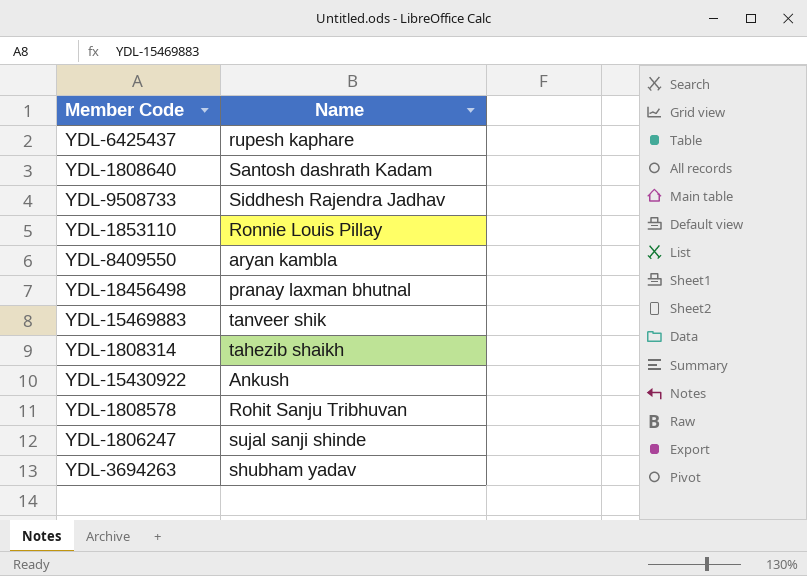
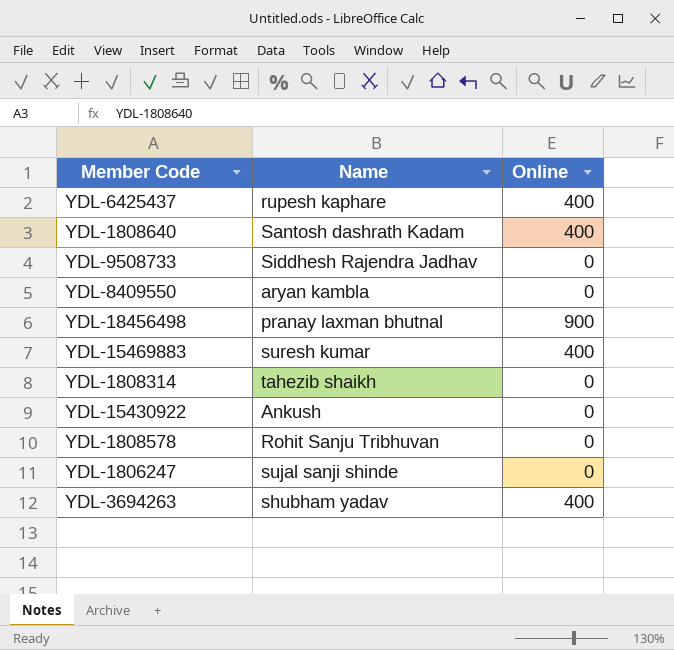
column Online | position: none -> 3
row YDL-1853110: Ronnie Louis Pillay -> none
YDL-15469883 | Name: tanveer shik -> suresh kumar

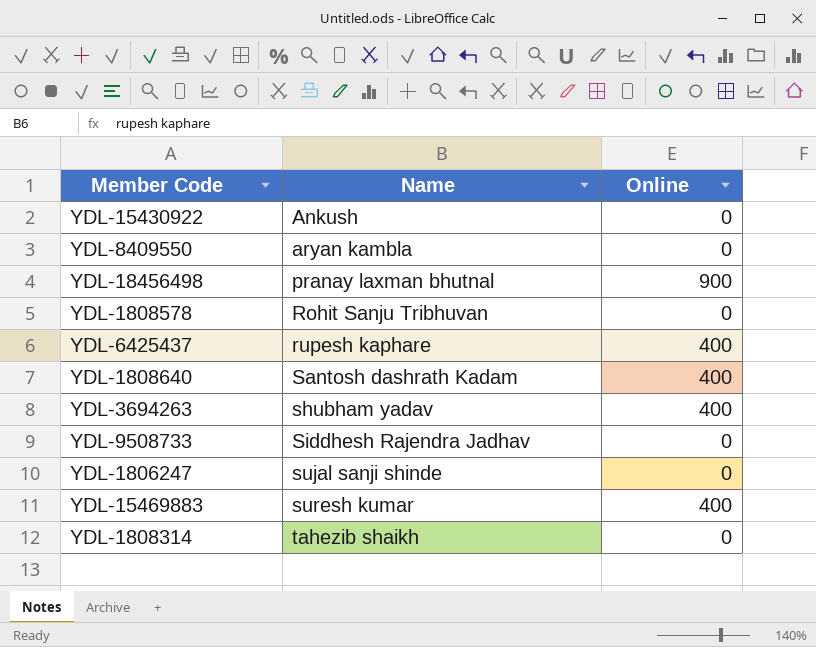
row order: none -> Name ascending

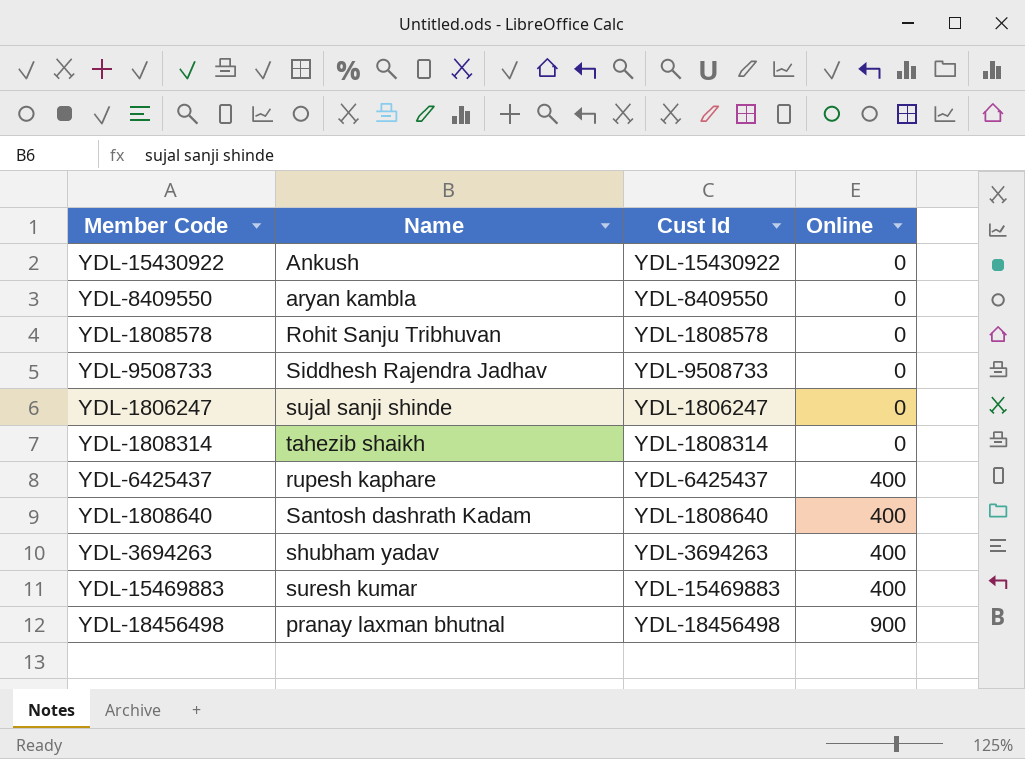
row order: Name ascending -> Online ascending
column Cust Id | position: none -> 3

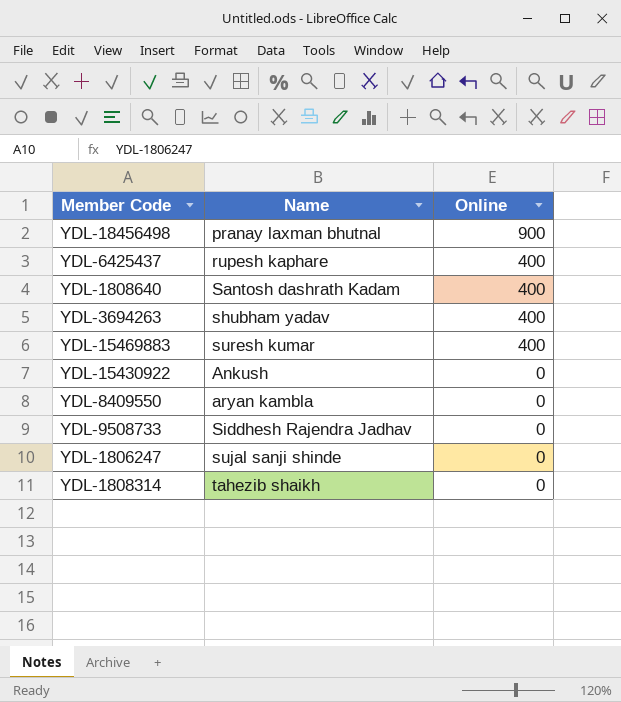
row order: Online ascending -> Online descending
column Cust Id | position: 3 -> none
row YDL-1808578: Rohit Sanju Tribhuvan | YDL-1808578 | 0 -> none

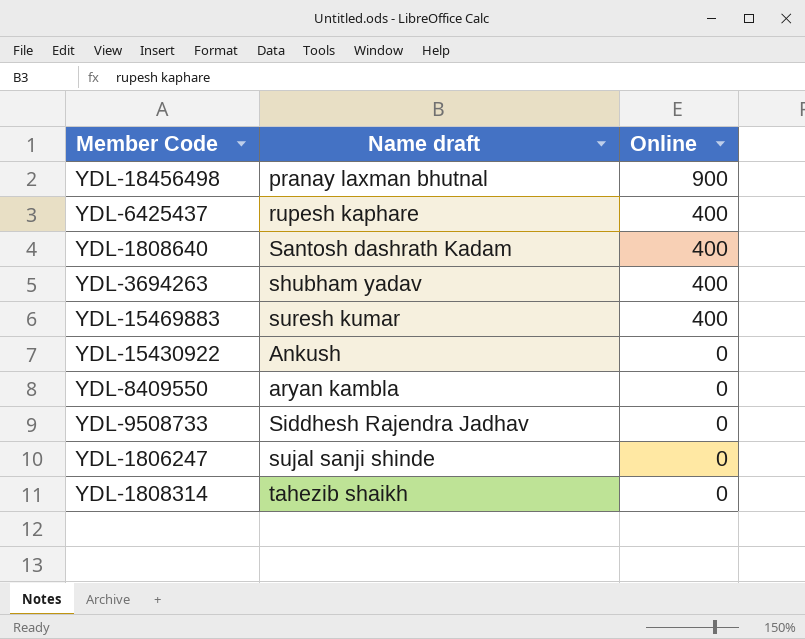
column name: Name -> Name draft

